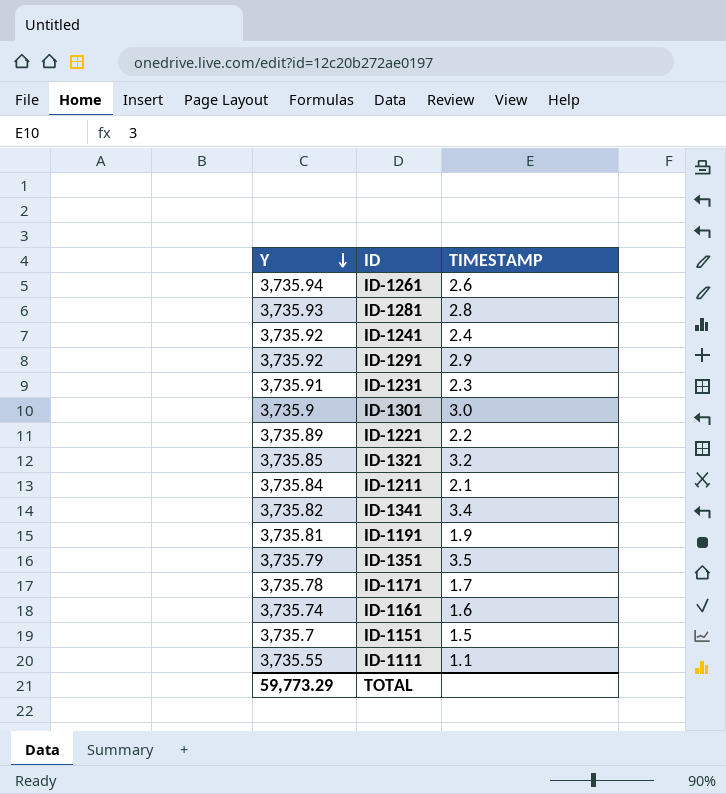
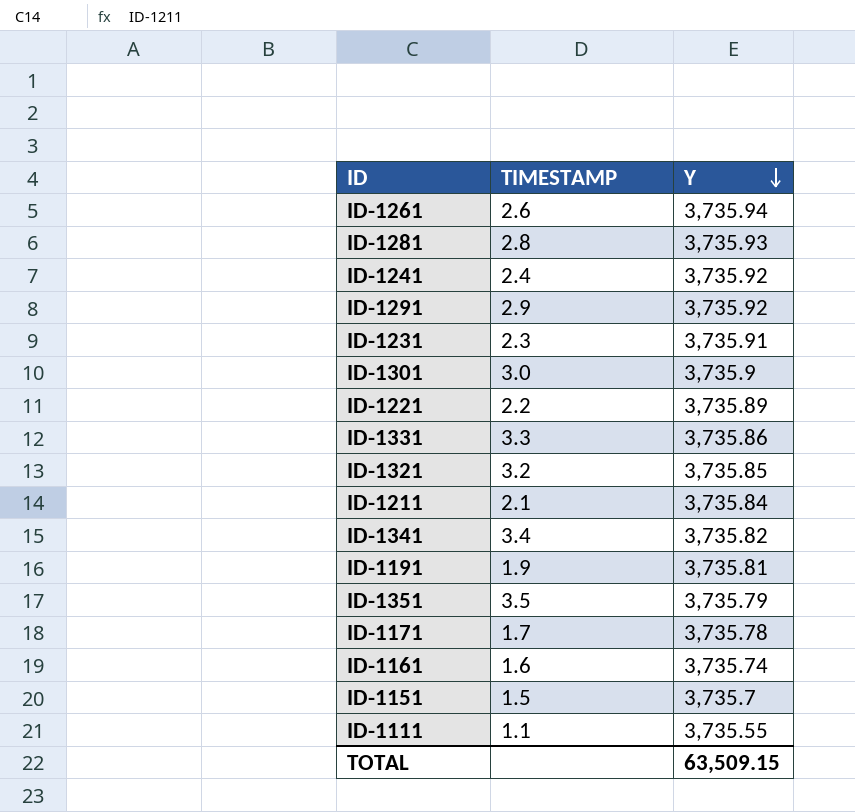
column Y | position: 1 -> 3
row ID-1331: none -> 3.3 | 3,735.86
TOTAL | Y: 59,773.29 -> 63,509.15

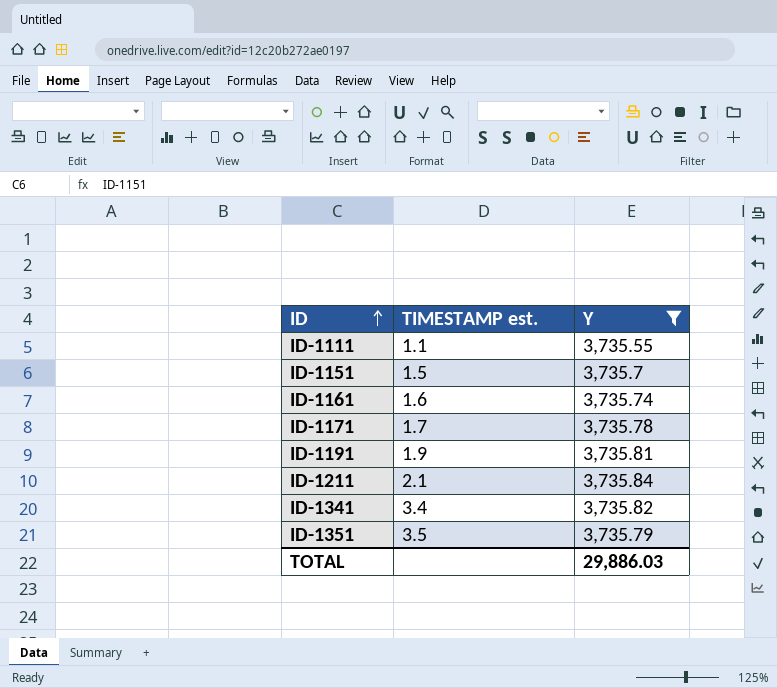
filter: none -> Y <= 3,735.84
row order: Y descending -> ID ascending
column name: TIMESTAMP -> TIMESTAMP est.
TOTAL | Y: 63,509.15 -> 29,886.03

